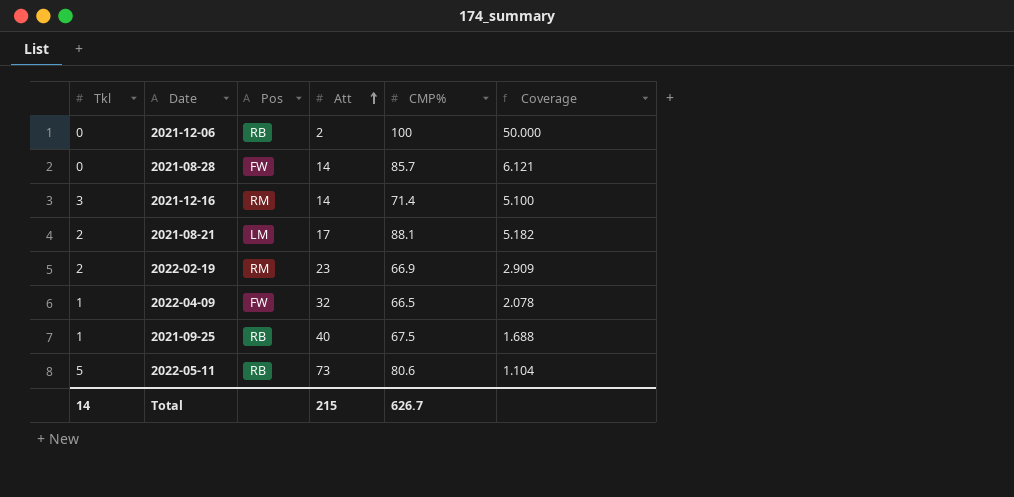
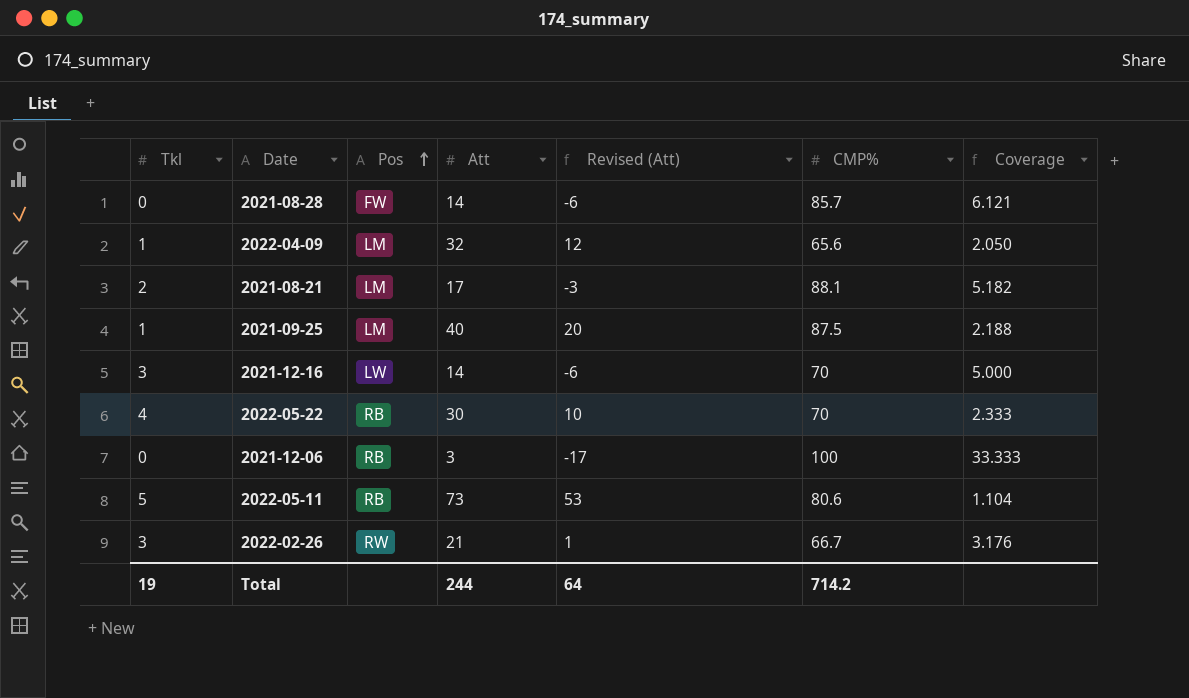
row order: Att ascending -> Pos ascending
column Revised (Att) | formula: none -> [Att] - 20
row 2022-02-19: 2 | RM | 23 | 66.9 | 2.909 -> none
2022-04-09 | Pos: FW -> LM
2022-04-09 | CMP%: 66.5 -> 65.6
2022-04-09 | Coverage: 2.078 -> 2.050
2021-09-25 | Pos: RB -> LM
2021-09-25 | CMP%: 67.5 -> 87.5
2021-09-25 | Coverage: 1.688 -> 2.188
2021-12-16 | Pos: RM -> LW
2021-12-16 | CMP%: 71.4 -> 70
2021-12-16 | Coverage: 5.100 -> 5.000
row 2022-05-22: none -> 4 | RB | 30 | 10 | 70 | 2.333
2021-12-06 | Att: 2 -> 3
2021-12-06 | Coverage: 50.000 -> 33.333
row 2022-02-26: none -> 3 | RW | 21 | 1 | 66.7 | 3.176
Total | Tkl: 14 -> 19
Total | Att: 215 -> 244
Total | CMP%: 626.7 -> 714.2

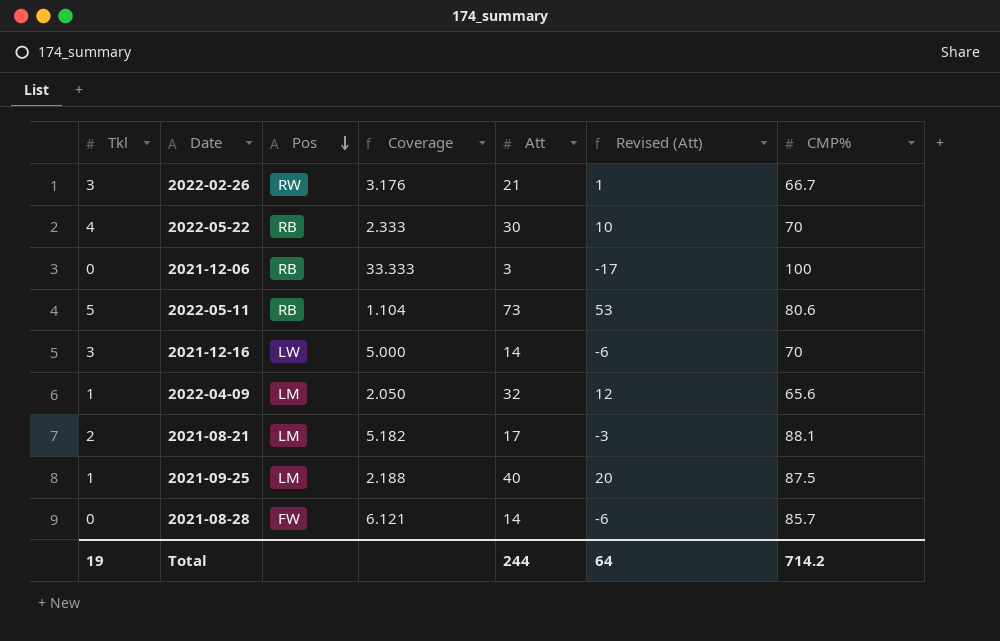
row order: Pos ascending -> Pos descending
column Coverage | position: 7 -> 4

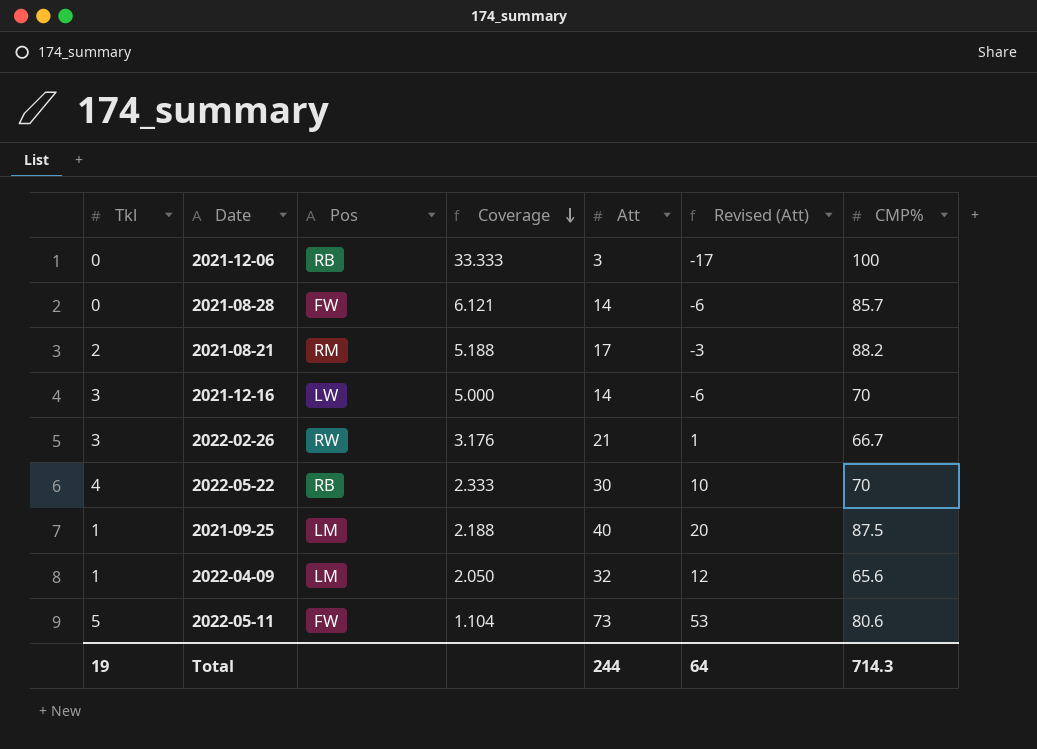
row order: Pos descending -> Coverage descending
2021-08-21 | Pos: LM -> RM
2021-08-21 | Coverage: 5.182 -> 5.188
2021-08-21 | CMP%: 88.1 -> 88.2
2022-05-11 | Pos: RB -> FW
Total | CMP%: 714.2 -> 714.3

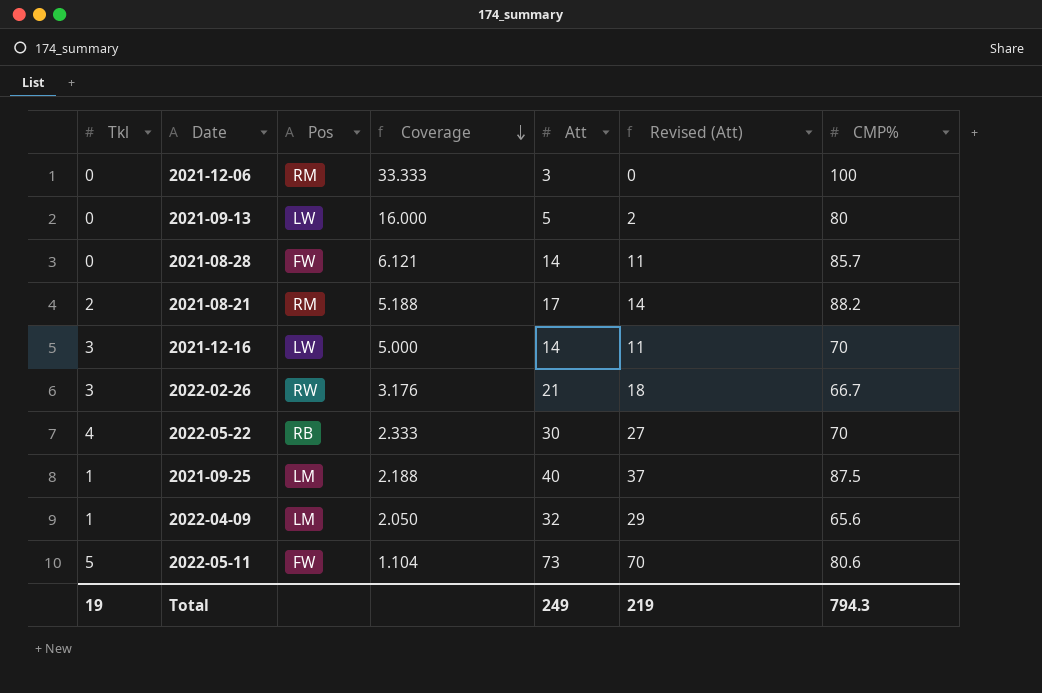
column Revised (Att) | formula: [Att] - 20 -> [Att] - 3
2021-12-06 | Pos: RB -> RM
row 2021-09-13: none -> 0 | LW | 16.000 | 5 | 2 | 80
Total | Att: 244 -> 249
Total | Revised (Att): 64 -> 219
Total | CMP%: 714.3 -> 794.3

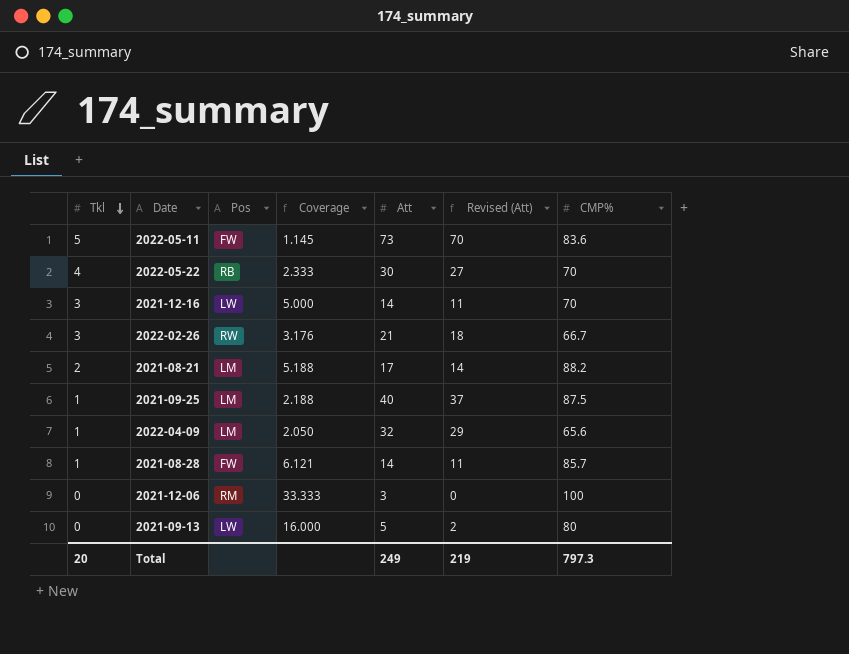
row order: Coverage descending -> Tkl descending
2022-05-11 | Coverage: 1.104 -> 1.145
2022-05-11 | CMP%: 80.6 -> 83.6
2021-08-21 | Pos: RM -> LM
2021-08-28 | Tkl: 0 -> 1
Total | Tkl: 19 -> 20
Total | CMP%: 794.3 -> 797.3

